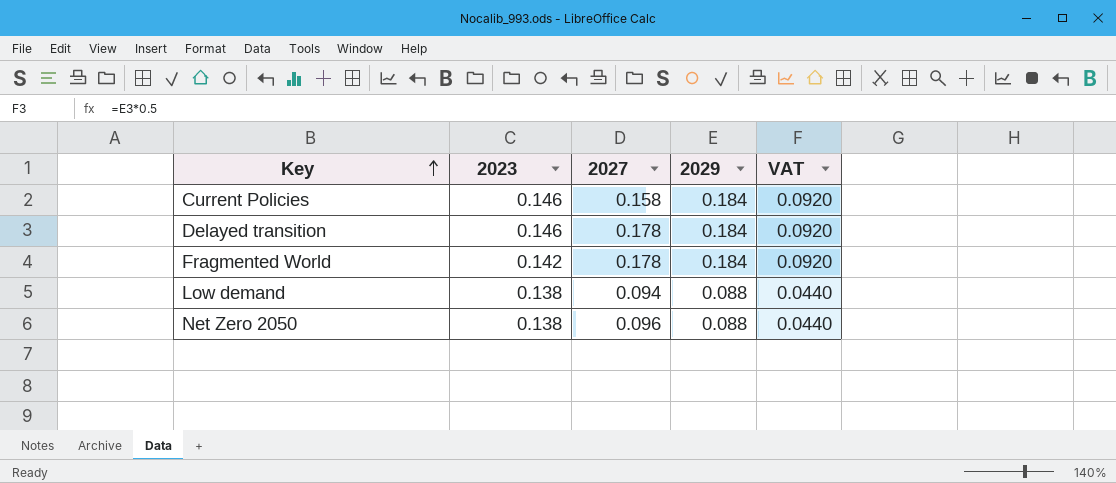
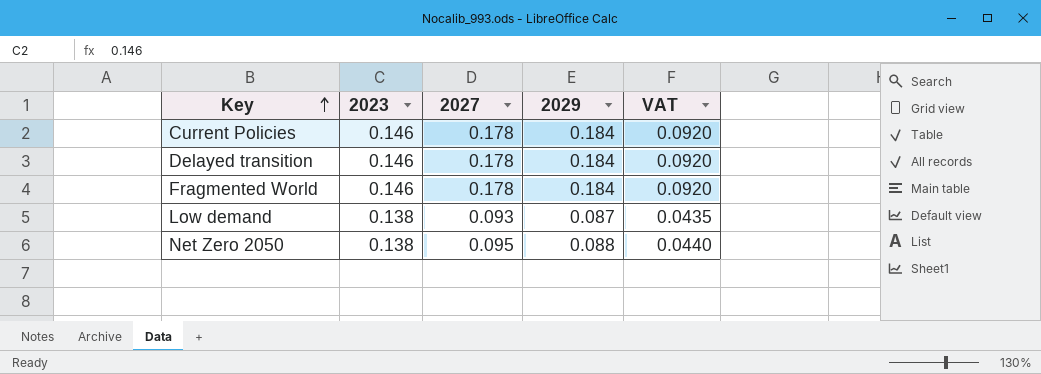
Current Policies | 2027: 0.158 -> 0.178
Fragmented World | 2023: 0.142 -> 0.146
Low demand | 2027: 0.094 -> 0.093
Low demand | 2029: 0.088 -> 0.087
Low demand | VAT: 0.0440 -> 0.0435
Net Zero 2050 | 2027: 0.096 -> 0.095

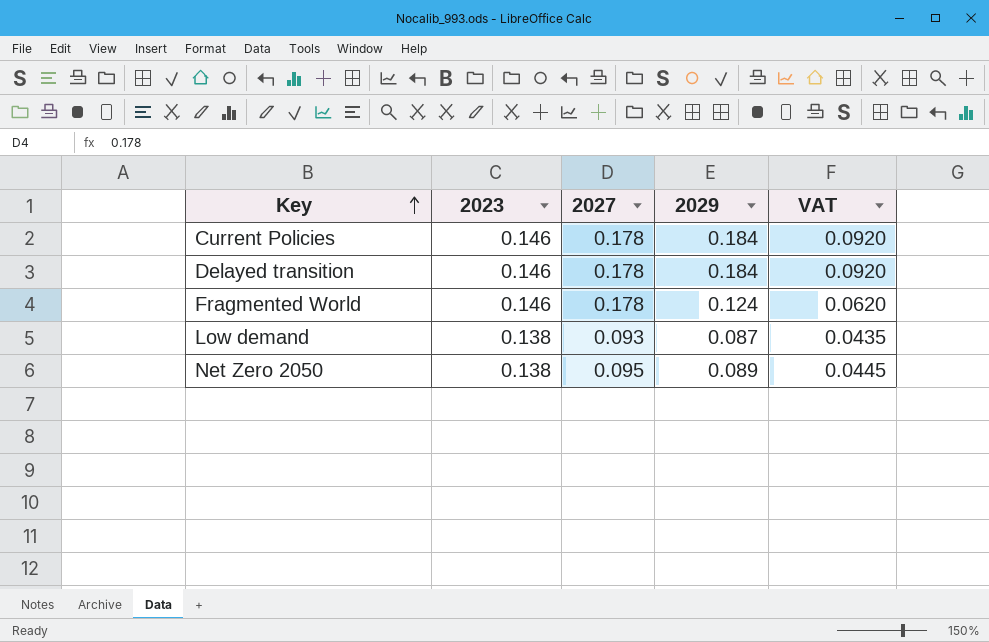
Fragmented World | 2029: 0.184 -> 0.124
Fragmented World | VAT: 0.0920 -> 0.0620
Net Zero 2050 | 2029: 0.088 -> 0.089
Net Zero 2050 | VAT: 0.0440 -> 0.0445

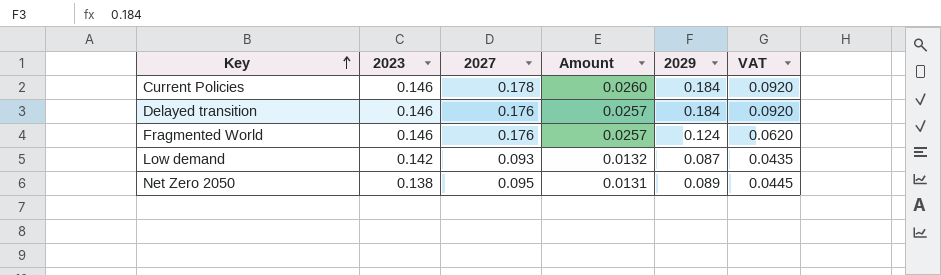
column Amount | formula: none -> [2023] * [2027]
Delayed transition | 2027: 0.178 -> 0.176
Fragmented World | 2027: 0.178 -> 0.176
Low demand | 2023: 0.138 -> 0.142

